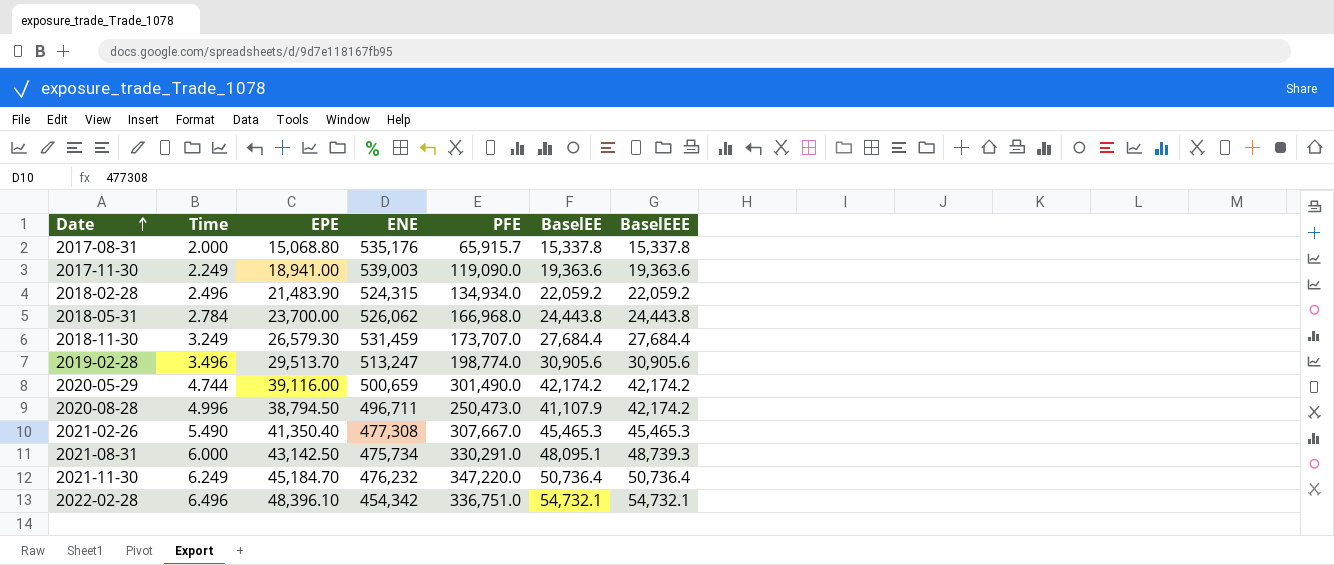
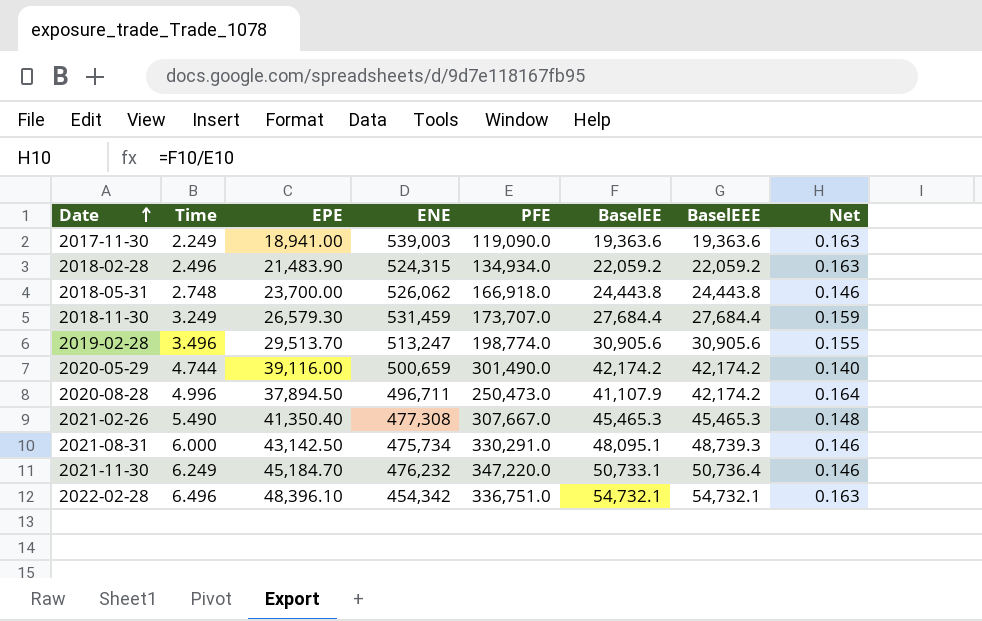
column Net | formula: none -> [BaselEE] / [PFE]
row 2017-08-31: 2.000 | 15,068.80 | 535,176 | 65,915.7 | 15,337.8 | 15,337.8 -> none
2018-05-31 | Time: 2.784 -> 2.748
2018-05-31 | PFE: 166,968.0 -> 166,918.0
2020-08-28 | EPE: 38,794.50 -> 37,894.50
2021-11-30 | BaselEE: 50,736.4 -> 50,733.1

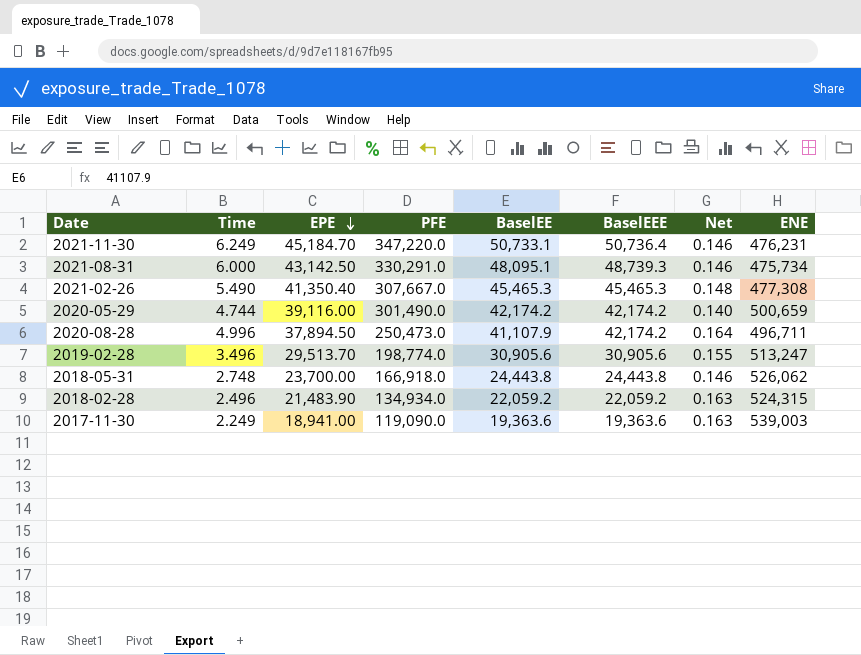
row order: Date ascending -> EPE descending
column ENE | position: 4 -> 8
row 2018-11-30: 3.249 | 26,579.30 | 531,459 | 173,707.0 | 27,684.4 | 27,684.4 | 0.159 -> none
row 2022-02-28: 6.496 | 48,396.10 | 454,342 | 336,751.0 | 54,732.1 | 54,732.1 | 0.163 -> none
2021-11-30 | ENE: 476,232 -> 476,231

